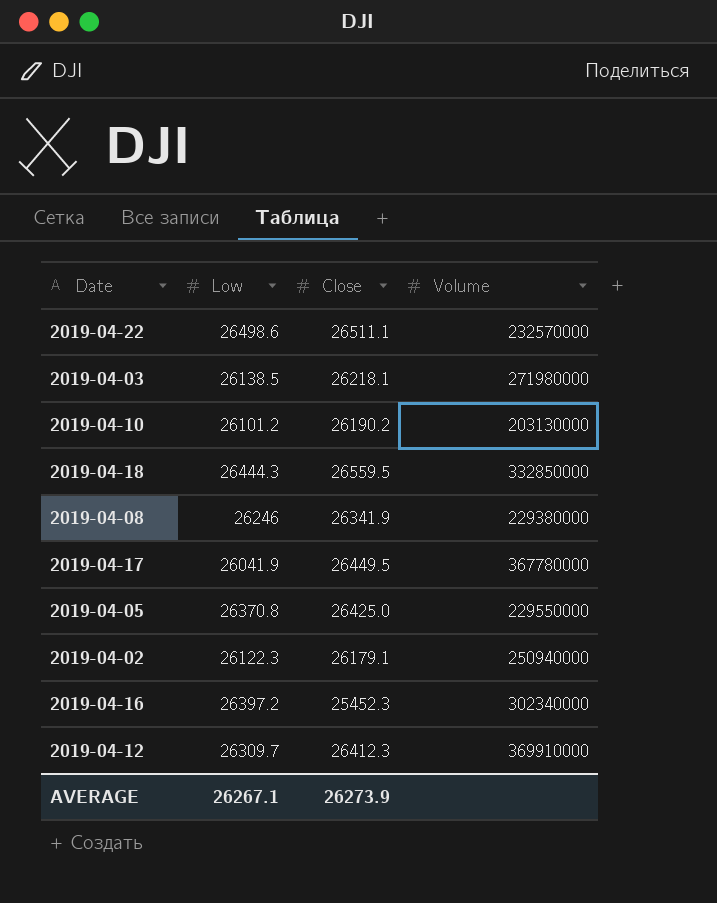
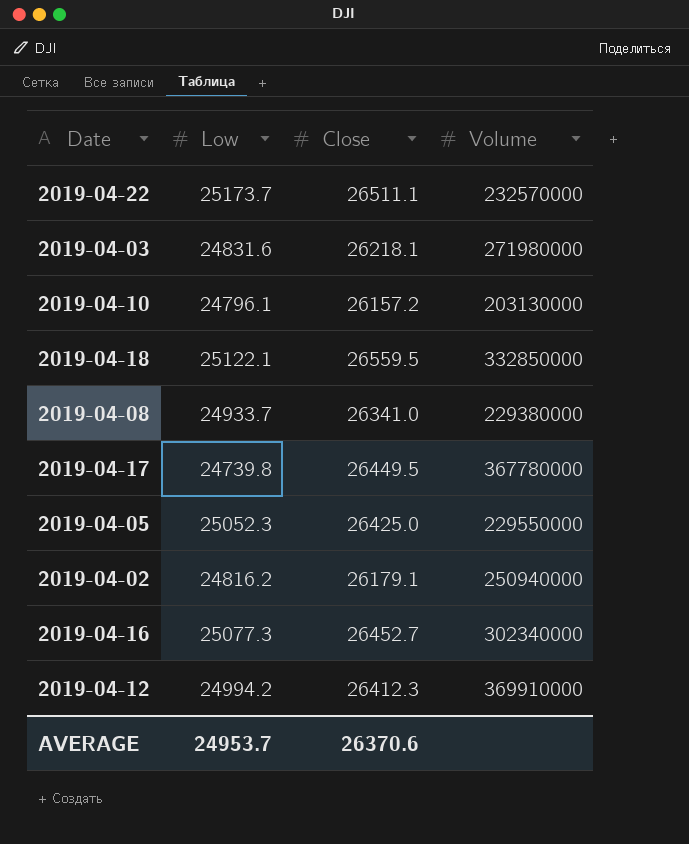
2019-04-22 | Low: 26498.6 -> 25173.7
2019-04-03 | Low: 26138.5 -> 24831.6
2019-04-10 | Low: 26101.2 -> 24796.1
2019-04-10 | Close: 26190.2 -> 26157.2
2019-04-18 | Low: 26444.3 -> 25122.1
2019-04-08 | Low: 26246 -> 24933.7
2019-04-08 | Close: 26341.9 -> 26341.0
2019-04-17 | Low: 26041.9 -> 24739.8
2019-04-05 | Low: 26370.8 -> 25052.3
2019-04-02 | Low: 26122.3 -> 24816.2
2019-04-16 | Low: 26397.2 -> 25077.3
2019-04-16 | Close: 25452.3 -> 26452.7
2019-04-12 | Low: 26309.7 -> 24994.2
AVERAGE | Low: 26267.1 -> 24953.7
AVERAGE | Close: 26273.9 -> 26370.6

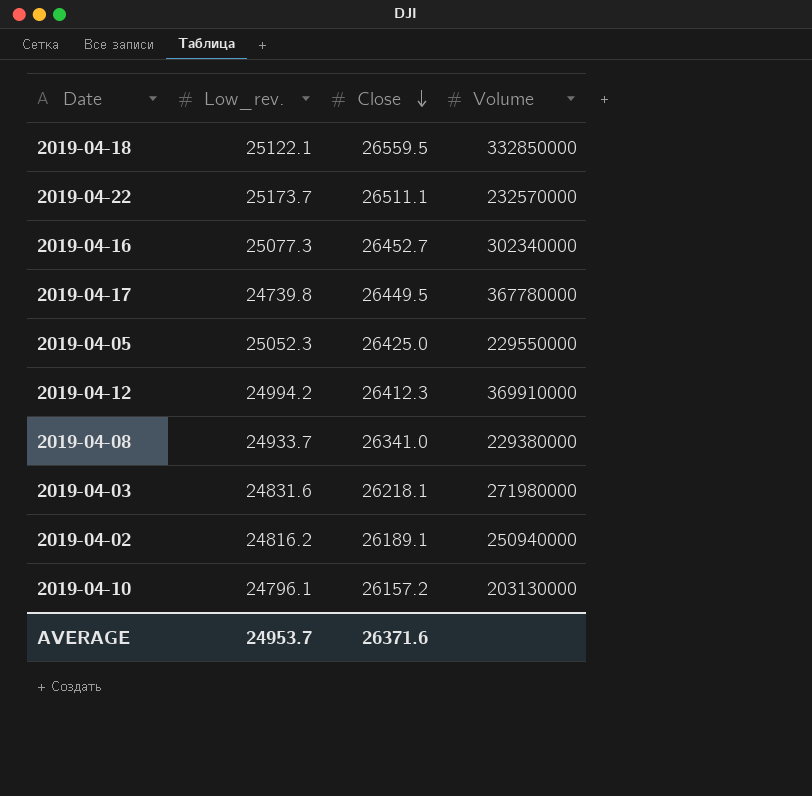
row order: none -> Close descending
column name: Low -> Low_rev.
2019-04-02 | Close: 26179.1 -> 26189.1
AVERAGE | Close: 26370.6 -> 26371.6

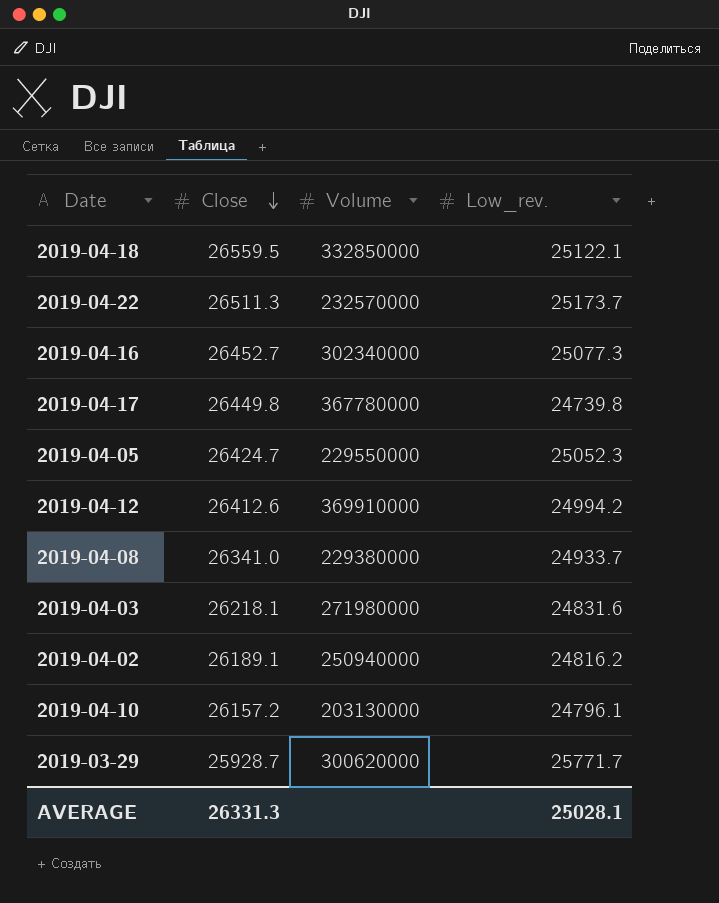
column Low_rev. | position: 2 -> 4
2019-04-22 | Close: 26511.1 -> 26511.3
2019-04-17 | Close: 26449.5 -> 26449.8
2019-04-05 | Close: 26425.0 -> 26424.7
2019-04-12 | Close: 26412.3 -> 26412.6
row 2019-03-29: none -> 25928.7 | 300620000 | 25771.7
AVERAGE | Close: 26371.6 -> 26331.3
AVERAGE | Low_rev.: 24953.7 -> 25028.1

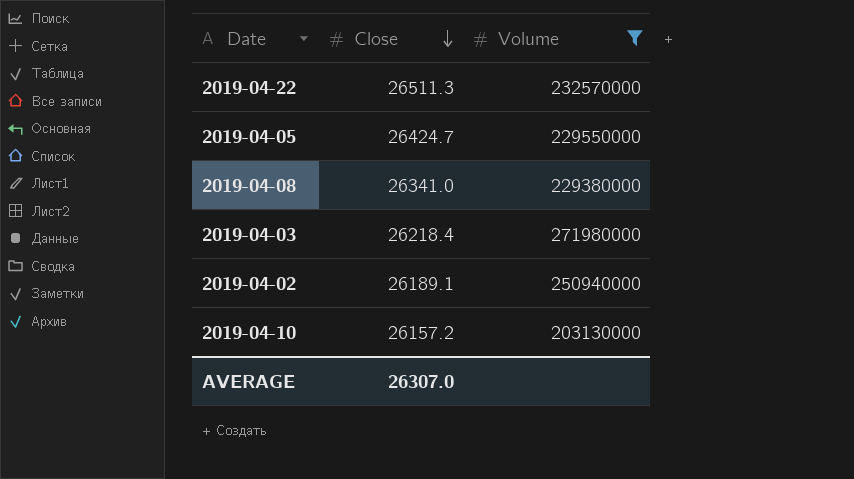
filter: none -> Volume <= 271980000
column Low_rev. | position: 4 -> none
2019-04-03 | Close: 26218.1 -> 26218.4
AVERAGE | Close: 26331.3 -> 26307.0

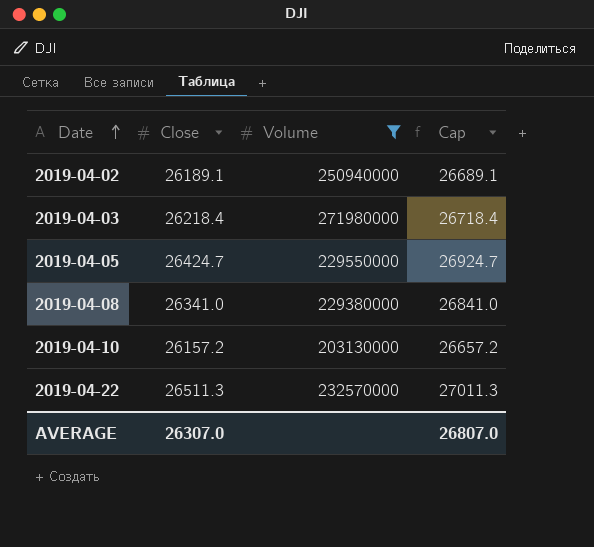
row order: Close descending -> Date ascending
column Cap | formula: none -> [Close] + 500

